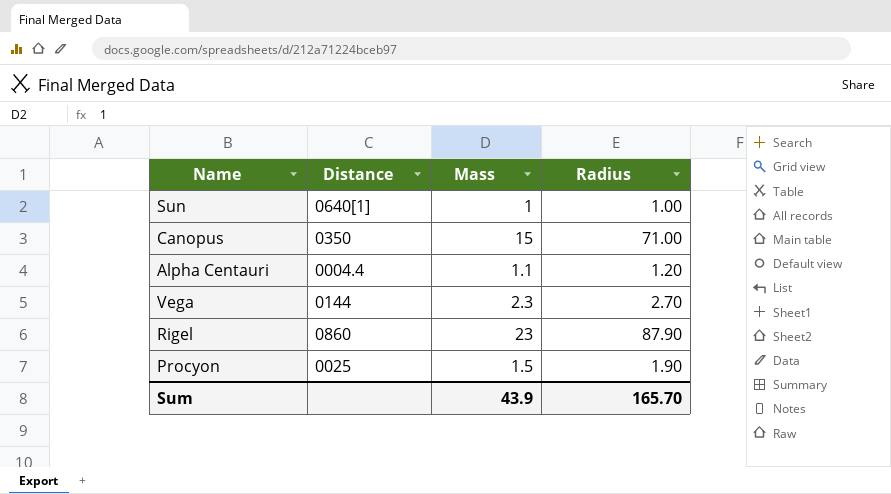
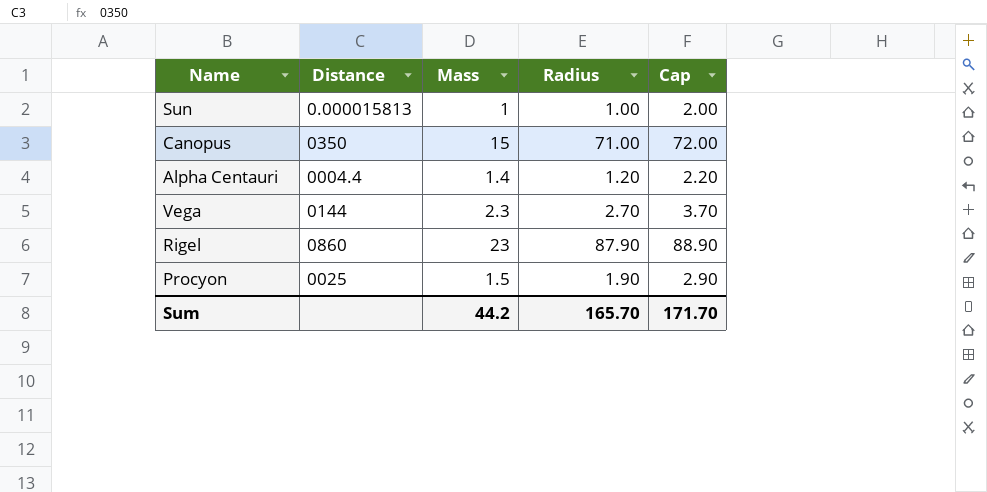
column Cap | formula: none -> [Radius] + 1
Sun | Distance: 0640[1] -> 0.000015813
Alpha Centauri | Mass: 1.1 -> 1.4
Sum | Mass: 43.9 -> 44.2

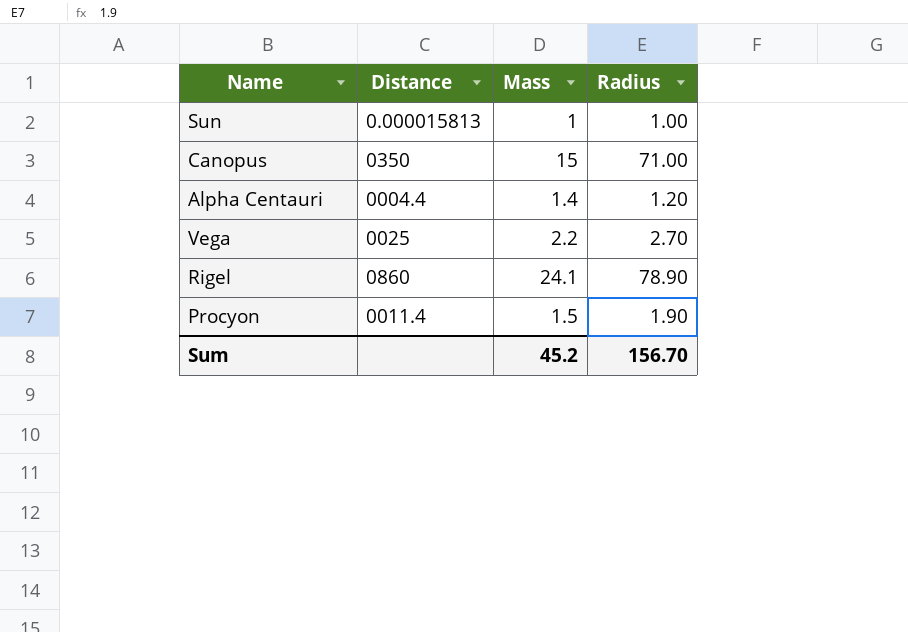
column Cap | formula: [Radius] + 1 -> none
Vega | Distance: 0144 -> 0025
Vega | Mass: 2.3 -> 2.2
Rigel | Mass: 23 -> 24.1
Rigel | Radius: 87.90 -> 78.90
Procyon | Distance: 0025 -> 0011.4
Sum | Mass: 44.2 -> 45.2
Sum | Radius: 165.70 -> 156.70

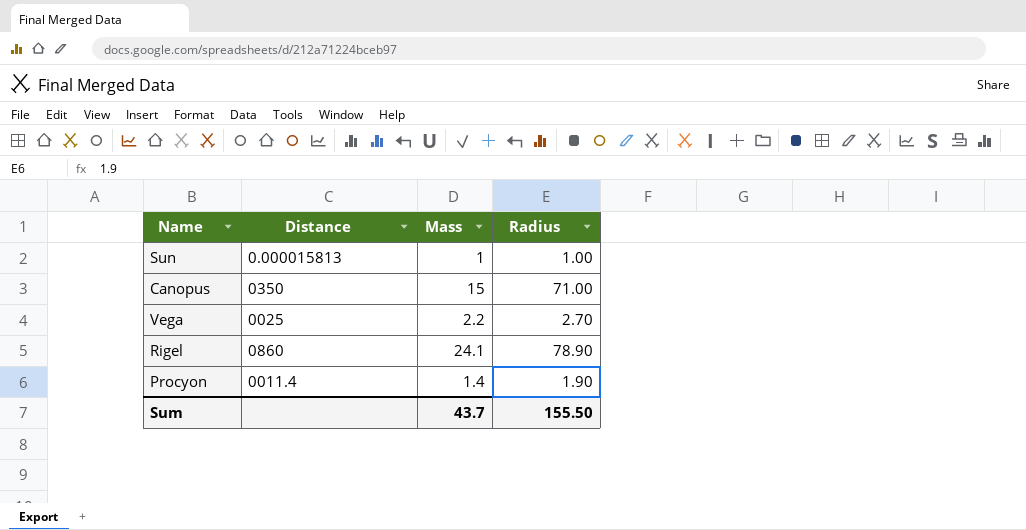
row Alpha Centauri: 0004.4 | 1.4 | 1.20 -> none
Procyon | Mass: 1.5 -> 1.4
Sum | Mass: 45.2 -> 43.7
Sum | Radius: 156.70 -> 155.50

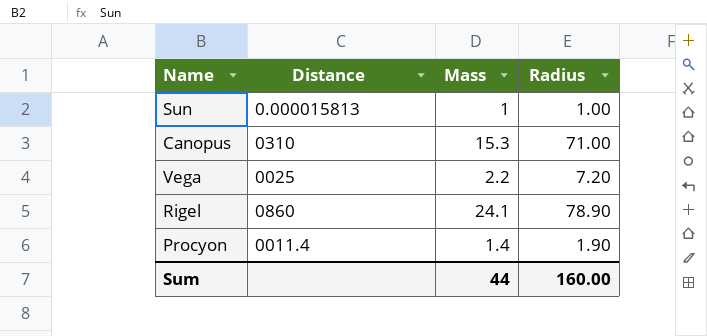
Canopus | Distance: 0350 -> 0310
Canopus | Mass: 15 -> 15.3
Vega | Radius: 2.70 -> 7.20
Sum | Mass: 43.7 -> 44
Sum | Radius: 155.50 -> 160.00

